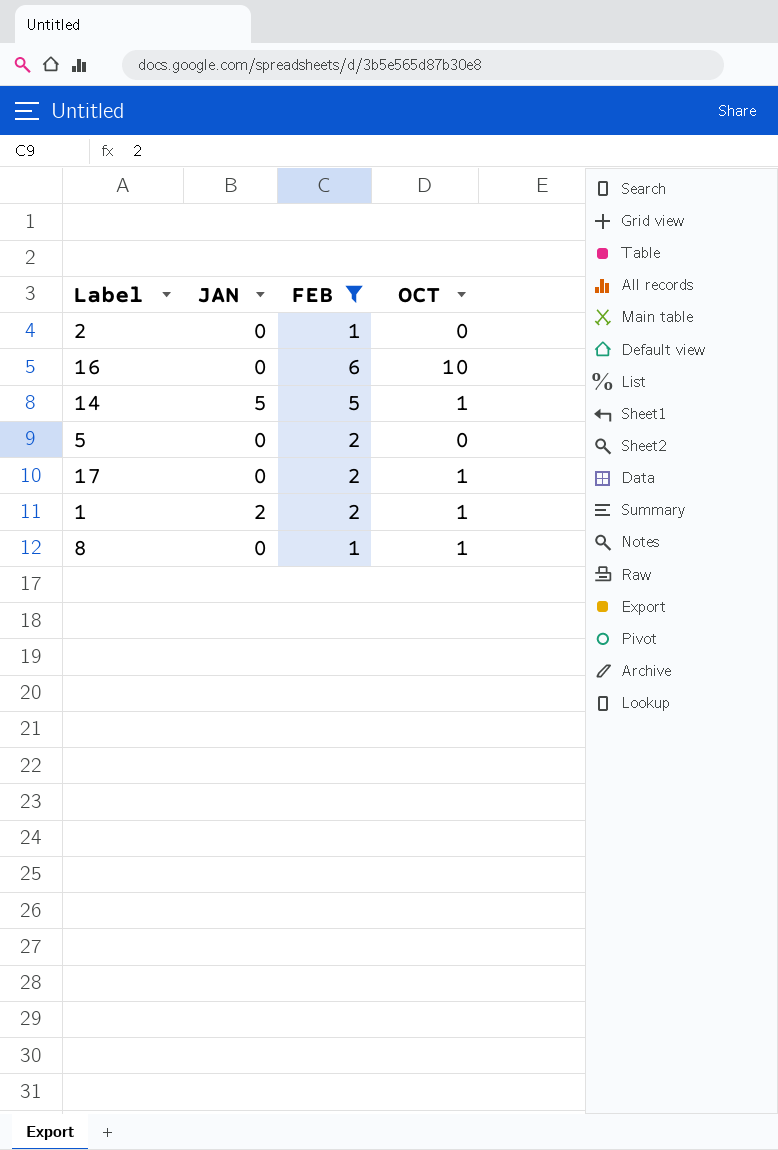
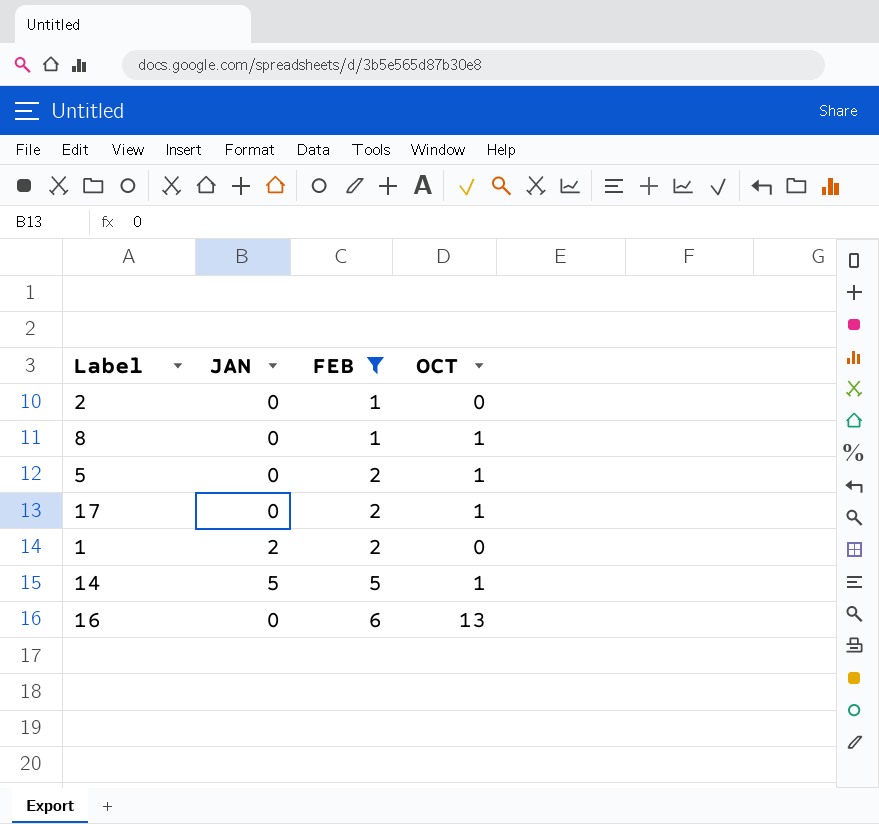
row order: none -> FEB ascending
5 | OCT: 0 -> 1
1 | OCT: 1 -> 0
16 | OCT: 10 -> 13

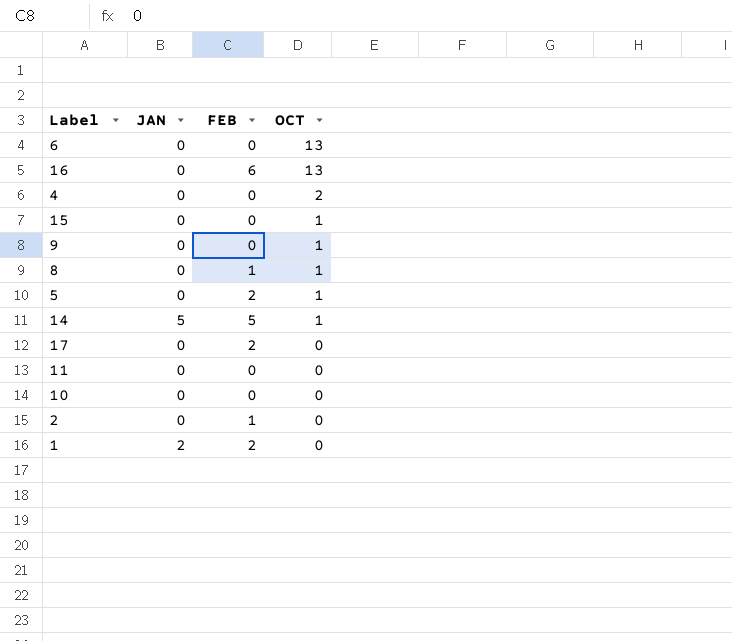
filter: FEB != 0 -> none
row order: FEB ascending -> OCT descending
17 | OCT: 1 -> 0

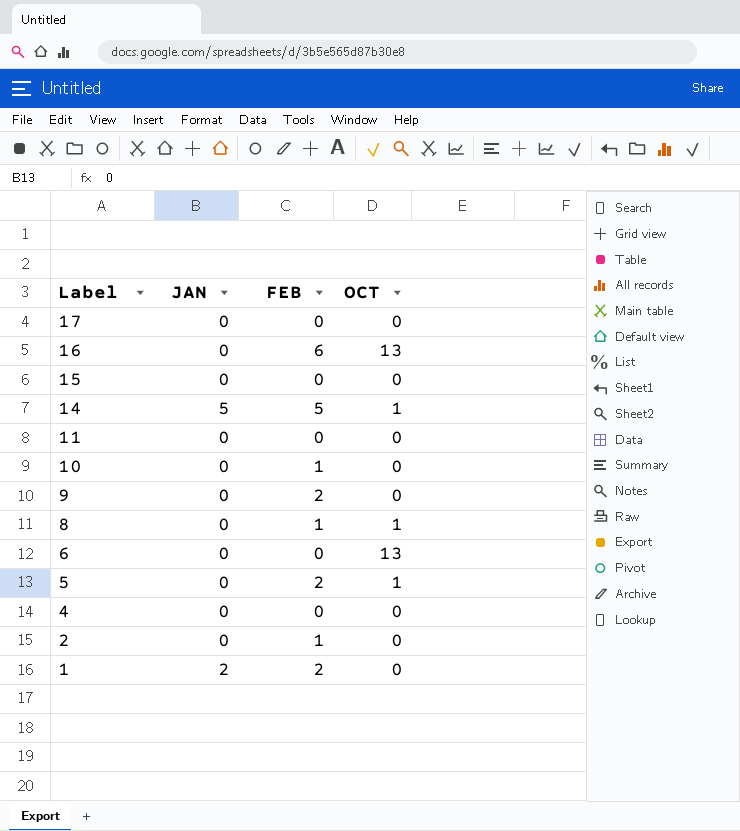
row order: OCT descending -> Label descending
17 | FEB: 2 -> 0
15 | OCT: 1 -> 0
10 | FEB: 0 -> 1
9 | FEB: 0 -> 2
9 | OCT: 1 -> 0
4 | OCT: 2 -> 0

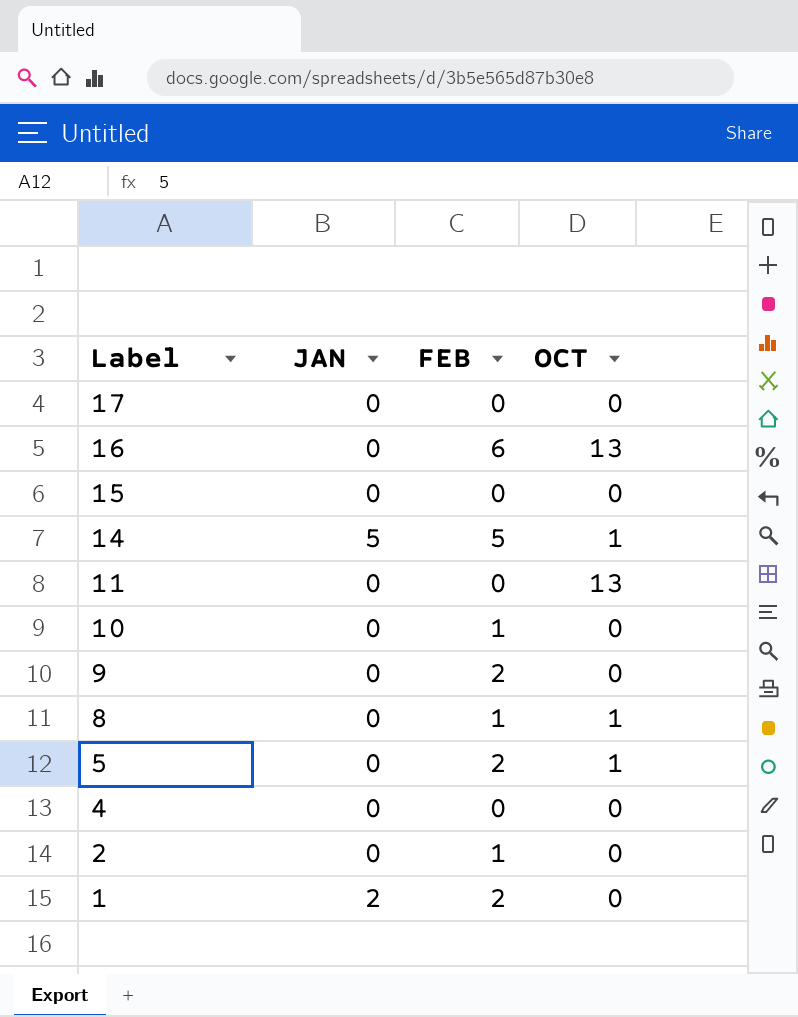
row 6: 0 | 0 | 13 -> none
11 | OCT: 0 -> 13

